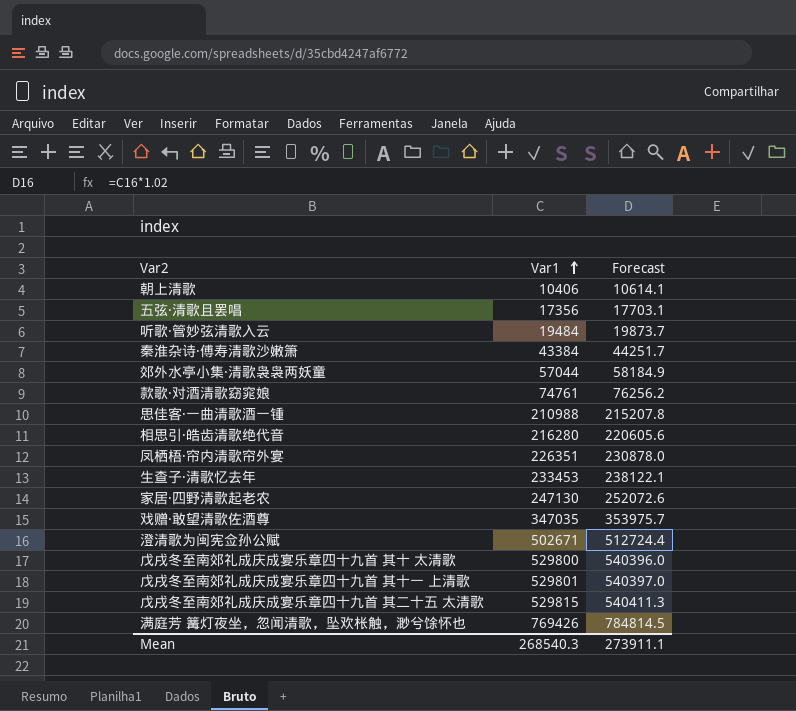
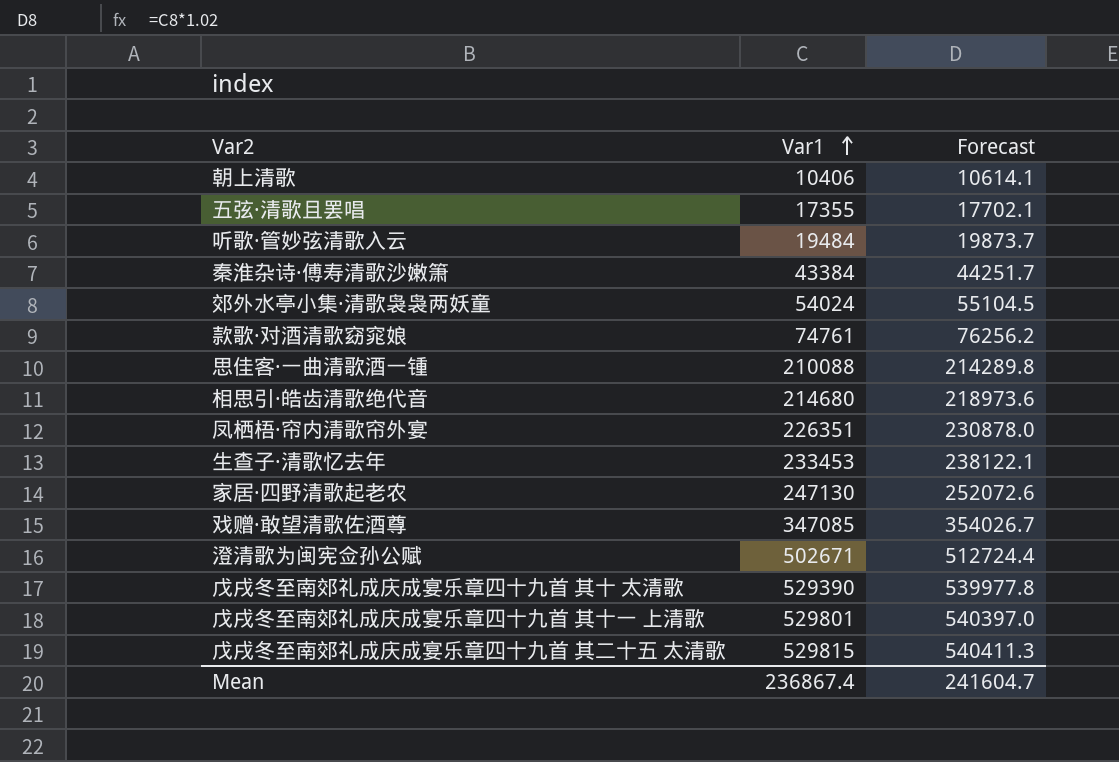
row 满庭芳 篝灯夜坐，忽闻清歌，坠欢枨触，渺兮馀怀也: 769426 | 784814.5 -> none
五弦·清歌且罢唱 | Var1: 17356 -> 17355
五弦·清歌且罢唱 | Forecast: 17703.1 -> 17702.1
郊外水亭小集·清歌袅袅两妖童 | Var1: 57044 -> 54024
郊外水亭小集·清歌袅袅两妖童 | Forecast: 58184.9 -> 55104.5
思佳客·一曲清歌酒一锺 | Var1: 210988 -> 210088
思佳客·一曲清歌酒一锺 | Forecast: 215207.8 -> 214289.8
相思引·皓齿清歌绝代音 | Var1: 216280 -> 214680
相思引·皓齿清歌绝代音 | Forecast: 220605.6 -> 218973.6
戏赠·敢望清歌佐酒尊 | Var1: 347035 -> 347085
戏赠·敢望清歌佐酒尊 | Forecast: 353975.7 -> 354026.7
戊戌冬至南郊礼成庆成宴乐章四十九首 其十 太清歌 | Var1: 529800 -> 529390
戊戌冬至南郊礼成庆成宴乐章四十九首 其十 太清歌 | Forecast: 540396.0 -> 539977.8
Mean | Var1: 268540.3 -> 236867.4
Mean | Forecast: 273911.1 -> 241604.7

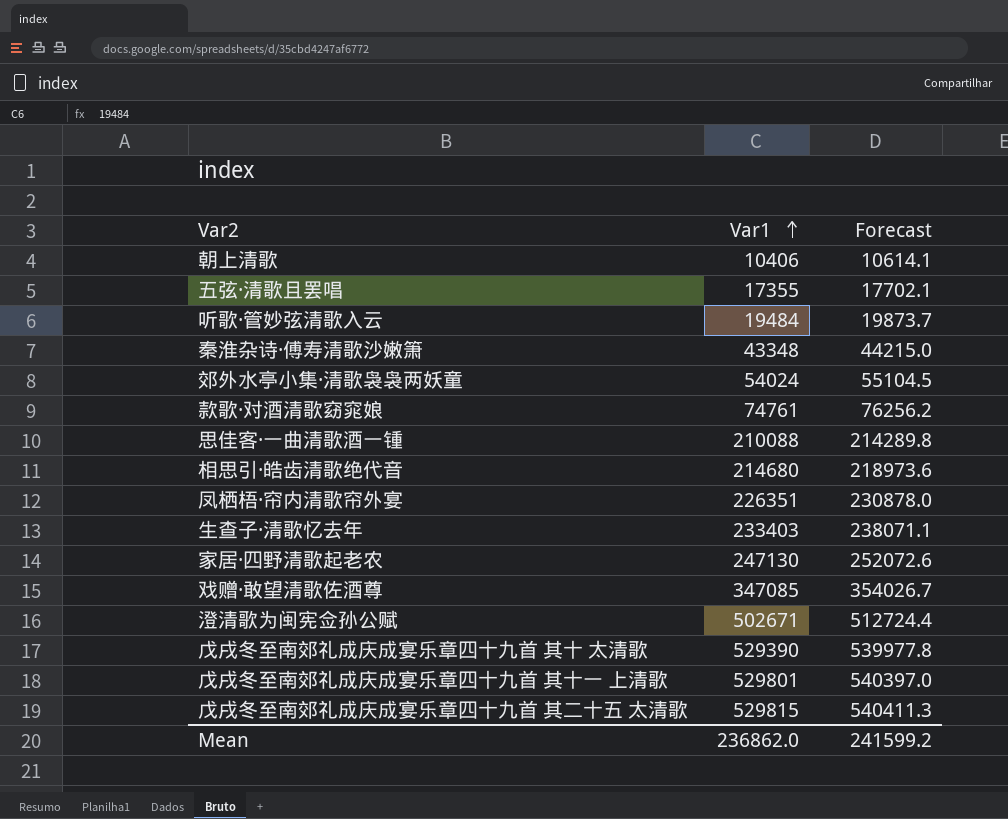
秦淮杂诗·傅寿清歌沙嫩箫 | Var1: 43384 -> 43348
秦淮杂诗·傅寿清歌沙嫩箫 | Forecast: 44251.7 -> 44215.0
生查子·清歌忆去年 | Var1: 233453 -> 233403
生查子·清歌忆去年 | Forecast: 238122.1 -> 238071.1
Mean | Var1: 236867.4 -> 236862.0
Mean | Forecast: 241604.7 -> 241599.2

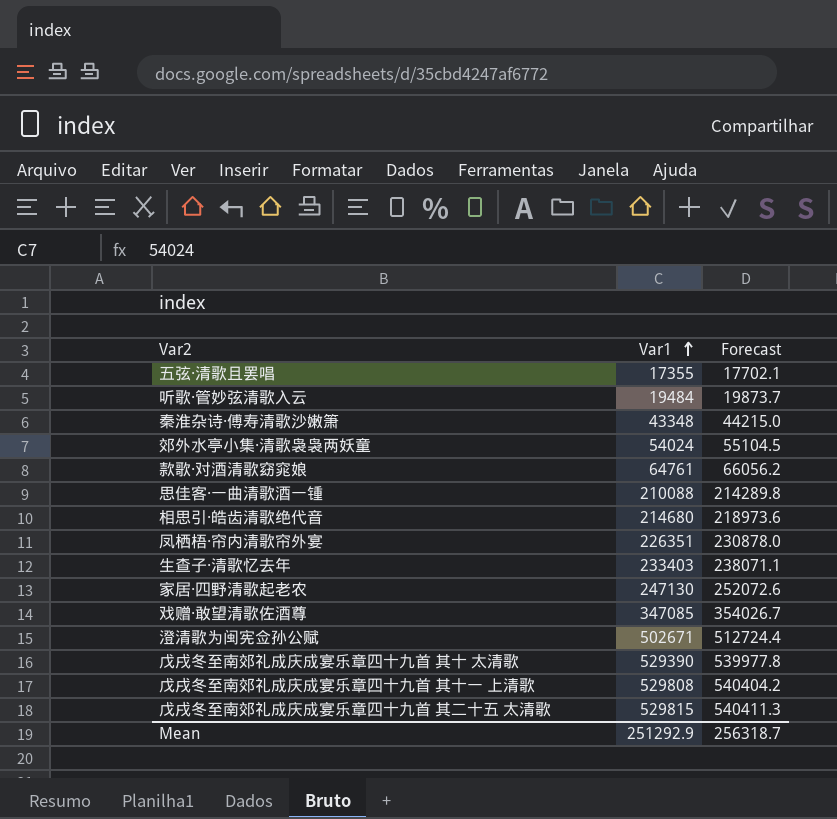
row 朝上清歌: 10406 | 10614.1 -> none
款歌·对酒清歌窈窕娘 | Var1: 74761 -> 64761
款歌·对酒清歌窈窕娘 | Forecast: 76256.2 -> 66056.2
戊戌冬至南郊礼成庆成宴乐章四十九首 其十一 上清歌 | Var1: 529801 -> 529808
戊戌冬至南郊礼成庆成宴乐章四十九首 其十一 上清歌 | Forecast: 540397.0 -> 540404.2
Mean | Var1: 236862.0 -> 251292.9
Mean | Forecast: 241599.2 -> 256318.7

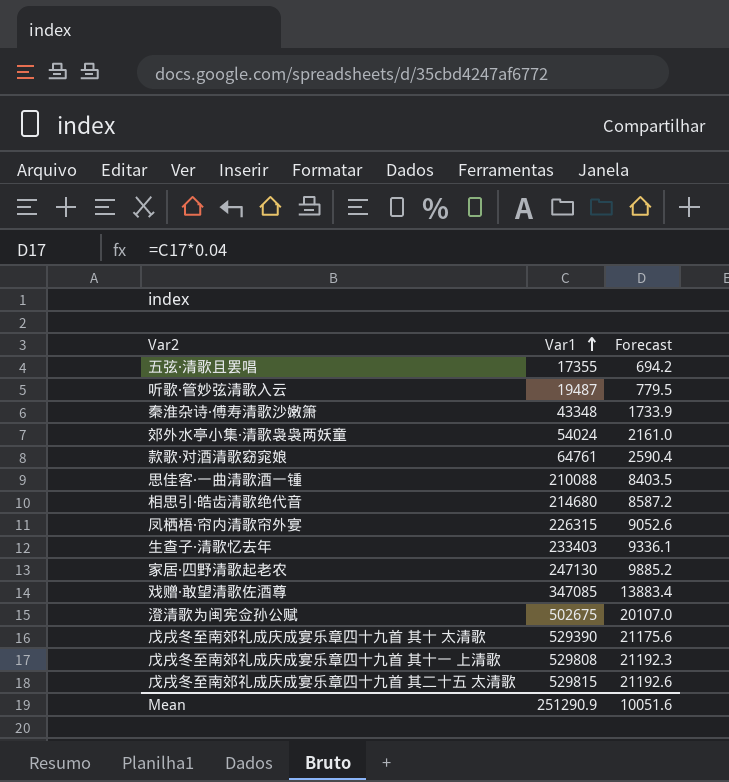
column Forecast | formula: [Var1] * 1.02 -> [Var1] * 0.04
听歌·管妙弦清歌入云 | Var1: 19484 -> 19487
凤栖梧·帘内清歌帘外宴 | Var1: 226351 -> 226315
澄清歌为闽宪佥孙公赋 | Var1: 502671 -> 502675
Mean | Var1: 251292.9 -> 251290.9
Mean | Forecast: 256318.7 -> 10051.6

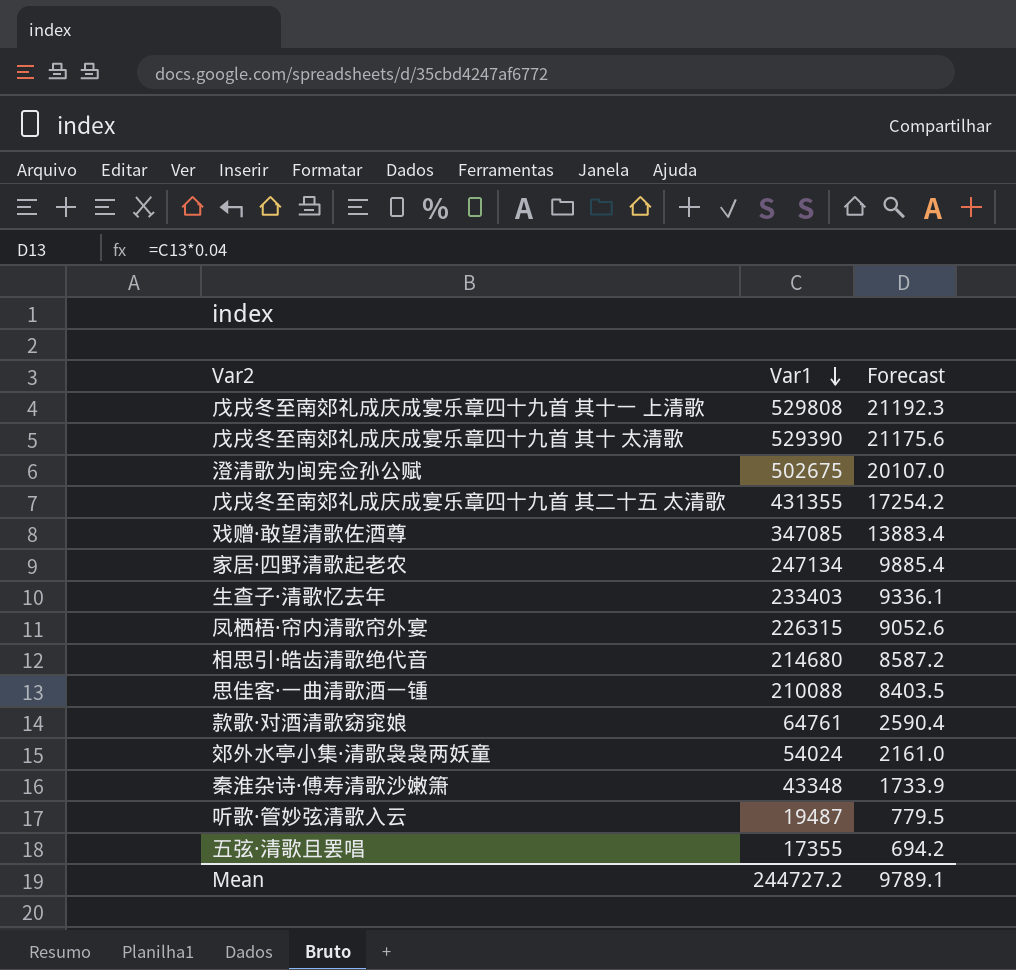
row order: Var1 ascending -> Var1 descending
戊戌冬至南郊礼成庆成宴乐章四十九首 其二十五 太清歌 | Var1: 529815 -> 431355
戊戌冬至南郊礼成庆成宴乐章四十九首 其二十五 太清歌 | Forecast: 21192.6 -> 17254.2
家居·四野清歌起老农 | Var1: 247130 -> 247134
家居·四野清歌起老农 | Forecast: 9885.2 -> 9885.4
Mean | Var1: 251290.9 -> 244727.2
Mean | Forecast: 10051.6 -> 9789.1

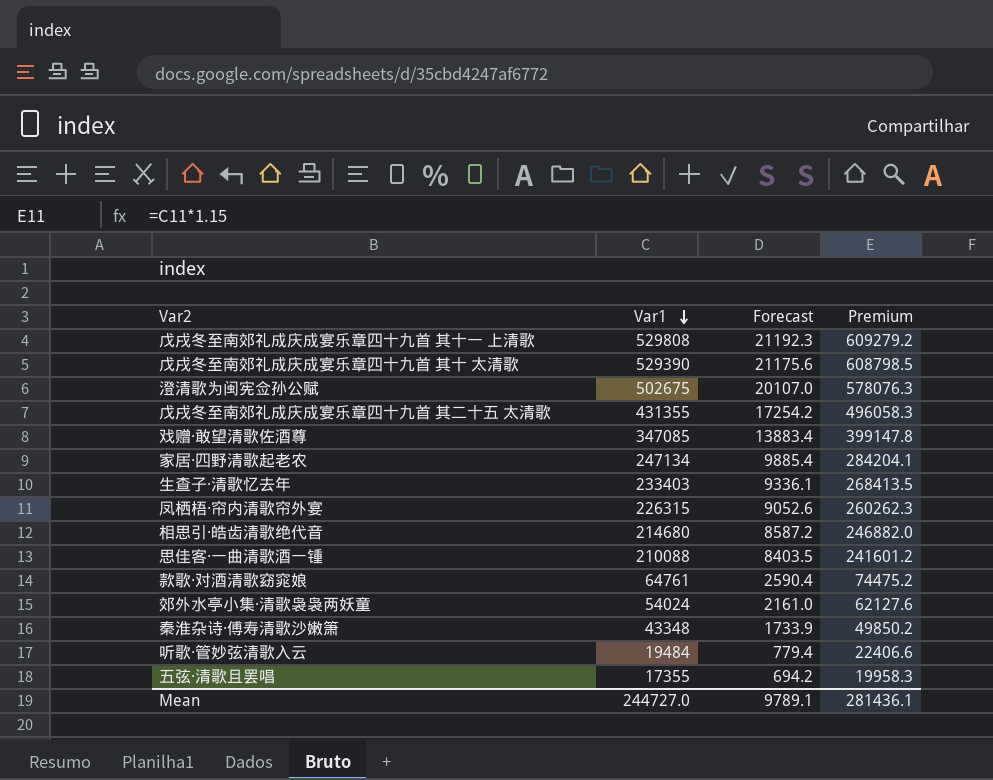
column Premium | formula: none -> [Var1] * 1.15
听歌·管妙弦清歌入云 | Var1: 19487 -> 19484
听歌·管妙弦清歌入云 | Forecast: 779.5 -> 779.4
Mean | Var1: 244727.2 -> 244727.0

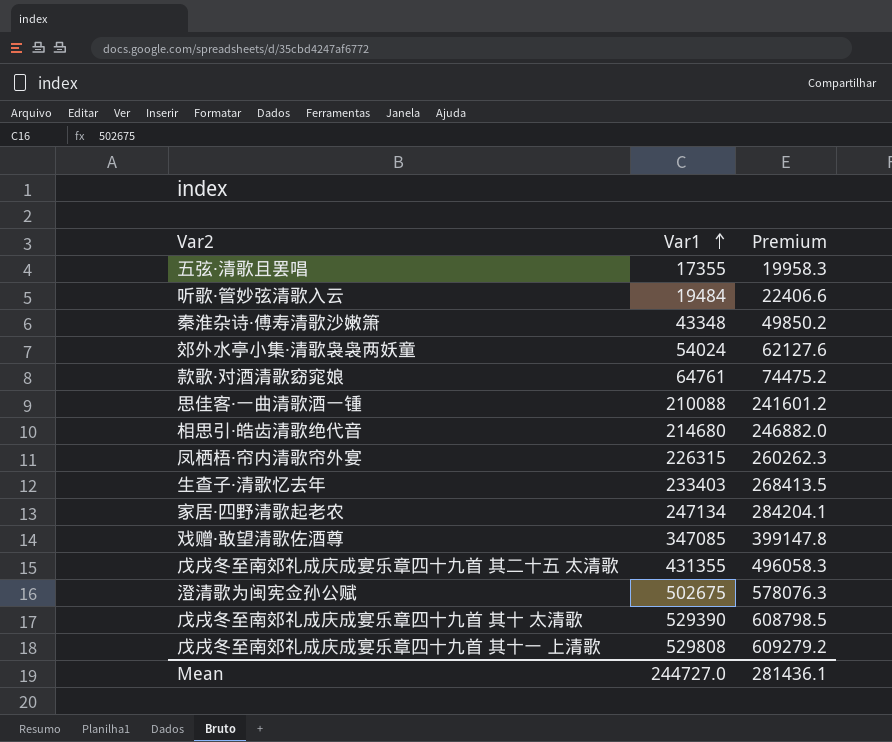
row order: Var1 descending -> Var1 ascending
column Forecast | formula: [Var1] * 0.04 -> none

